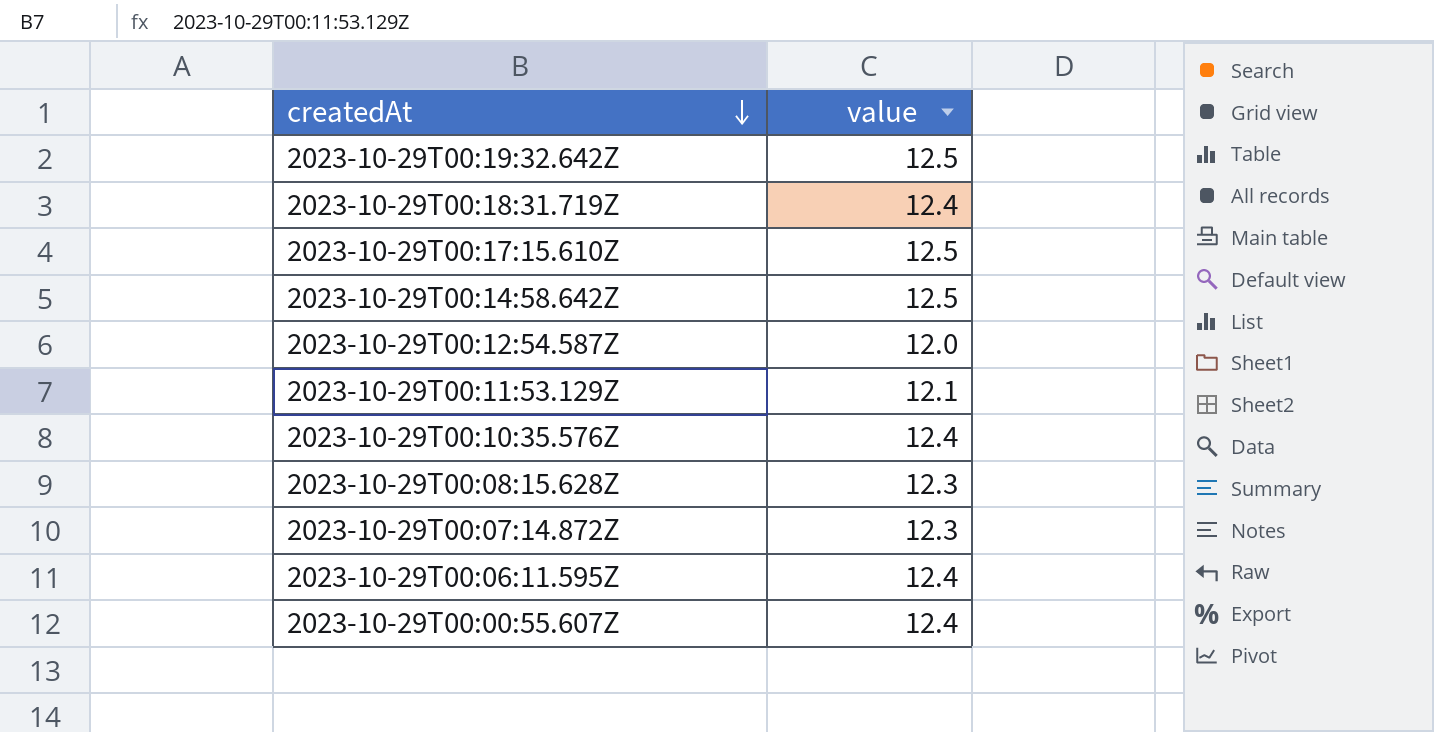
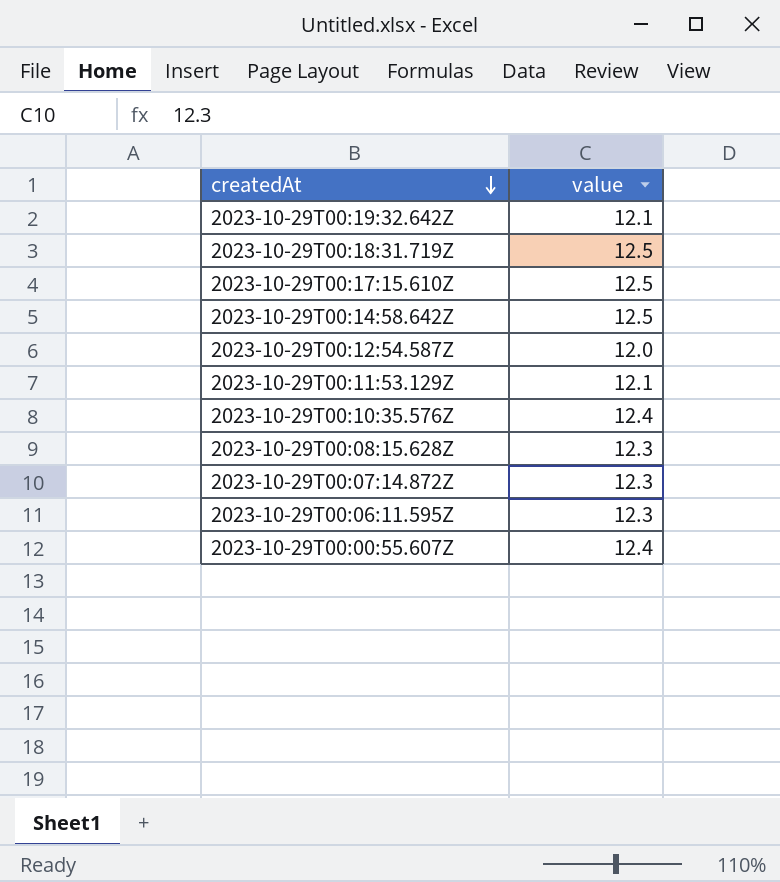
2023-10-29T00:19:32.642Z | value: 12.5 -> 12.1
2023-10-29T00:18:31.719Z | value: 12.4 -> 12.5
2023-10-29T00:06:11.595Z | value: 12.4 -> 12.3

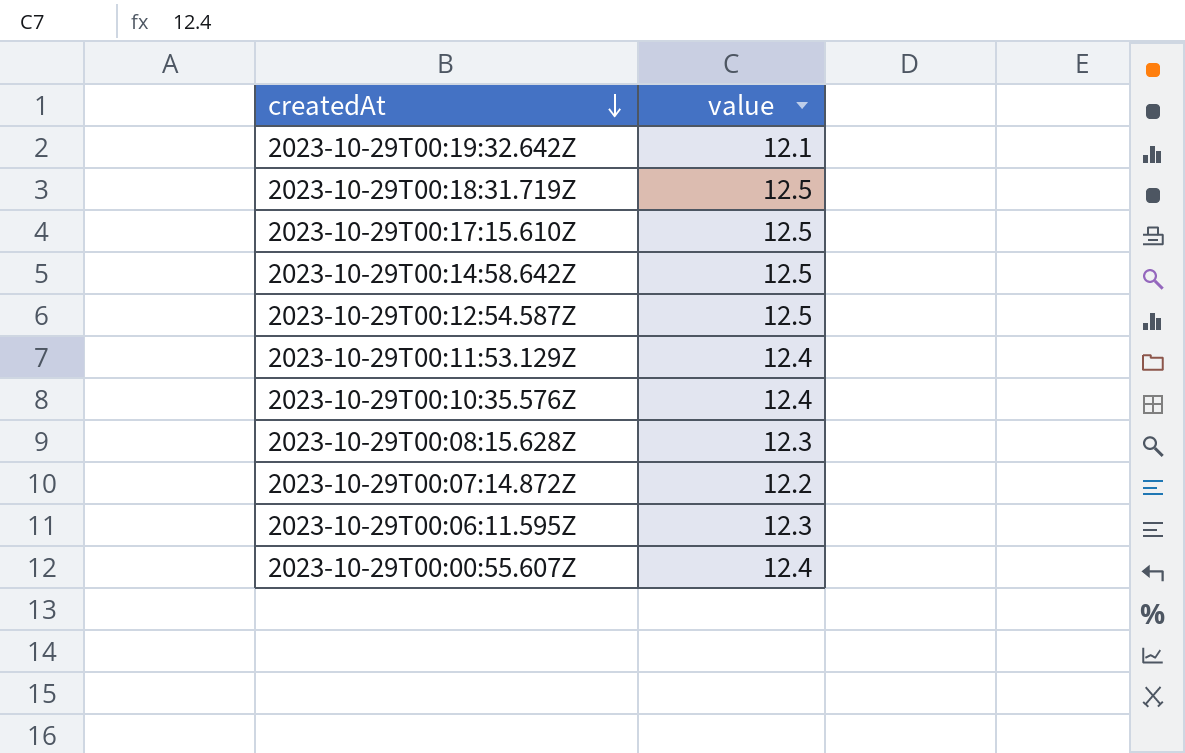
2023-10-29T00:12:54.587Z | value: 12.0 -> 12.5
2023-10-29T00:11:53.129Z | value: 12.1 -> 12.4
2023-10-29T00:07:14.872Z | value: 12.3 -> 12.2

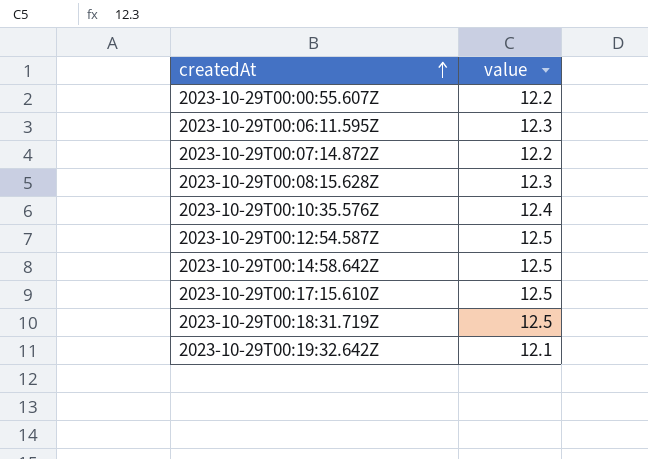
row order: createdAt descending -> createdAt ascending
row 2023-10-29T00:11:53.129Z: 12.4 -> none
2023-10-29T00:00:55.607Z | value: 12.4 -> 12.2

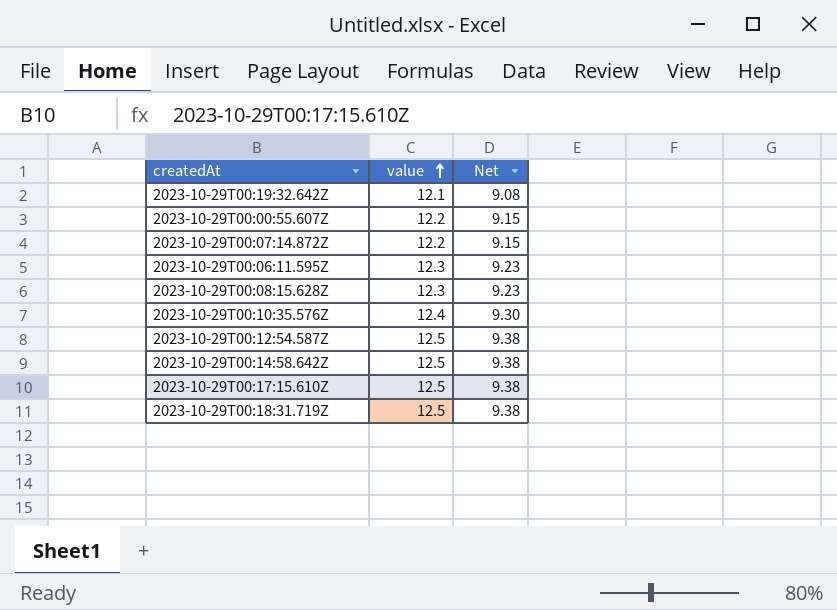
row order: createdAt ascending -> value ascending
column Net | formula: none -> [value] * 0.75

